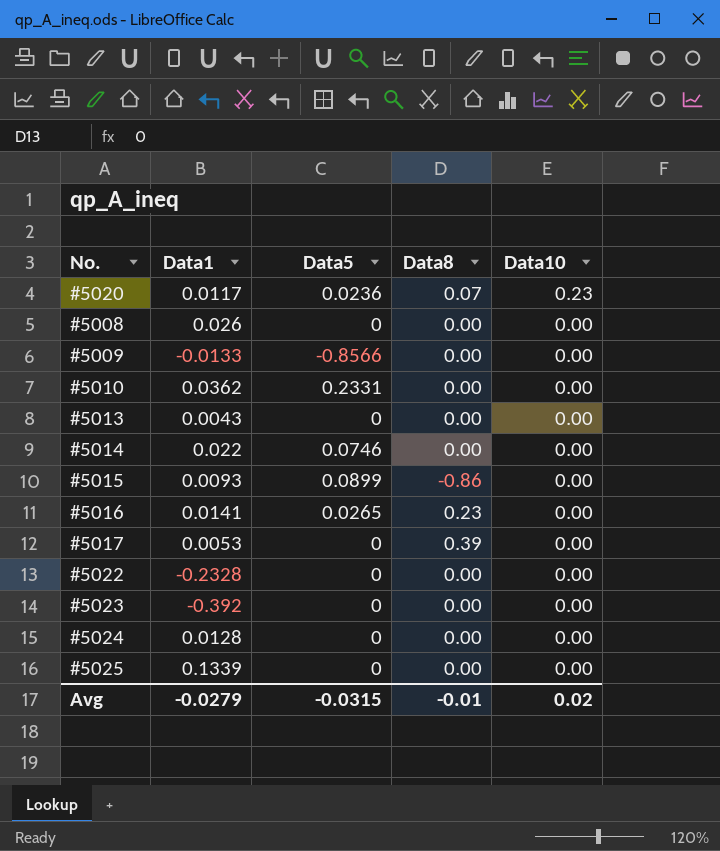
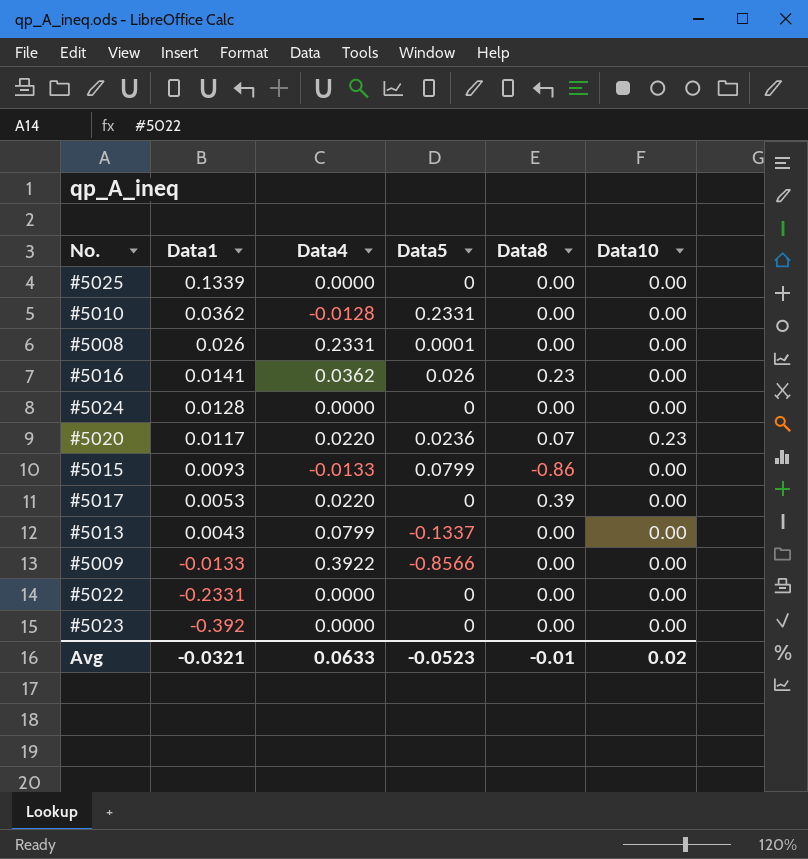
row order: Data10 descending -> Data1 descending
column Data4 | position: none -> 3
row #5014: 0.022 | 0.0746 | 0.00 | 0.00 -> none
#5008 | Data5: 0 -> 0.0001
#5016 | Data5: 0.0265 -> 0.026
#5015 | Data5: 0.0899 -> 0.0799
#5013 | Data5: 0 -> -0.1337
#5022 | Data1: -0.2328 -> -0.2331
Avg | Data1: -0.0279 -> -0.0321
Avg | Data5: -0.0315 -> -0.0523

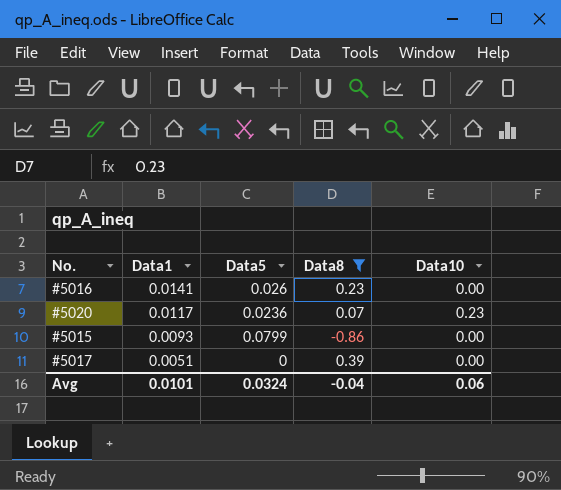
filter: none -> Data8 != 0.00
column Data4 | position: 3 -> none
#5017 | Data1: 0.0053 -> 0.0051
Avg | Data1: -0.0321 -> 0.0101
Avg | Data5: -0.0523 -> 0.0324
Avg | Data8: -0.01 -> -0.04
Avg | Data10: 0.02 -> 0.06

